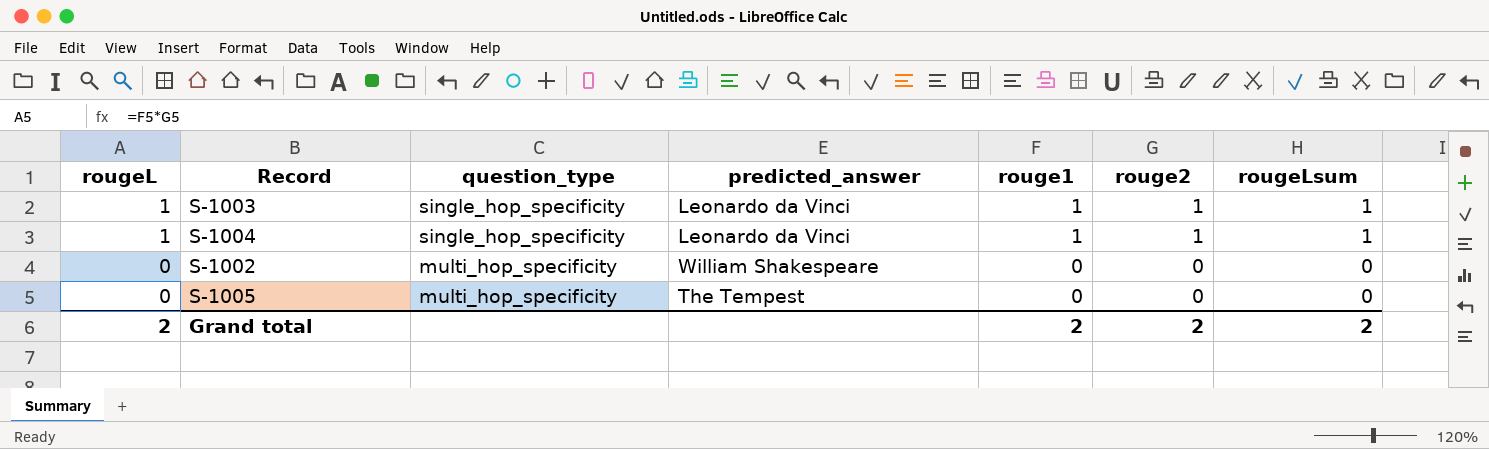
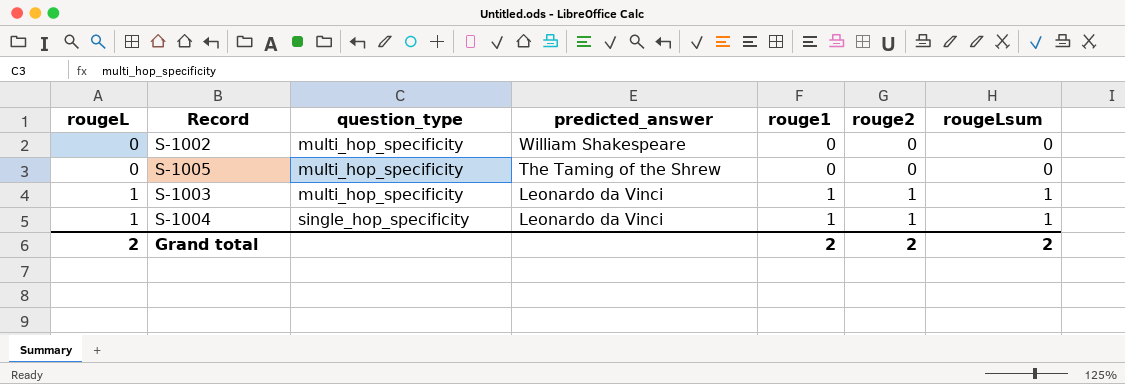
row order: rougeL descending -> rougeL ascending
S-1005 | predicted_answer: The Tempest -> The Taming of the Shrew
S-1003 | question_type: single_hop_specificity -> multi_hop_specificity

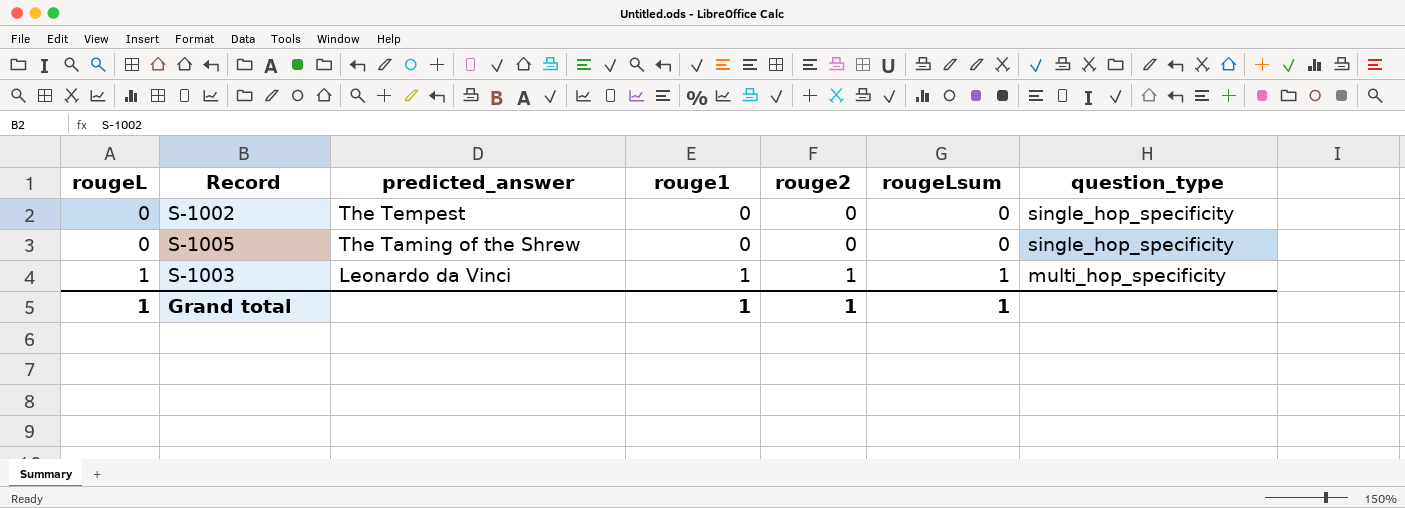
column question_type | position: 3 -> 7
row S-1004: 1 | single_hop_specificity | Leonardo da Vinci | 1 | 1 | 1 -> none
S-1002 | predicted_answer: William Shakespeare -> The Tempest
S-1002 | question_type: multi_hop_specificity -> single_hop_specificity
S-1005 | question_type: multi_hop_specificity -> single_hop_specificity
Grand total | rougeL: 2 -> 1
Grand total | rouge1: 2 -> 1
Grand total | rouge2: 2 -> 1
Grand total | rougeLsum: 2 -> 1

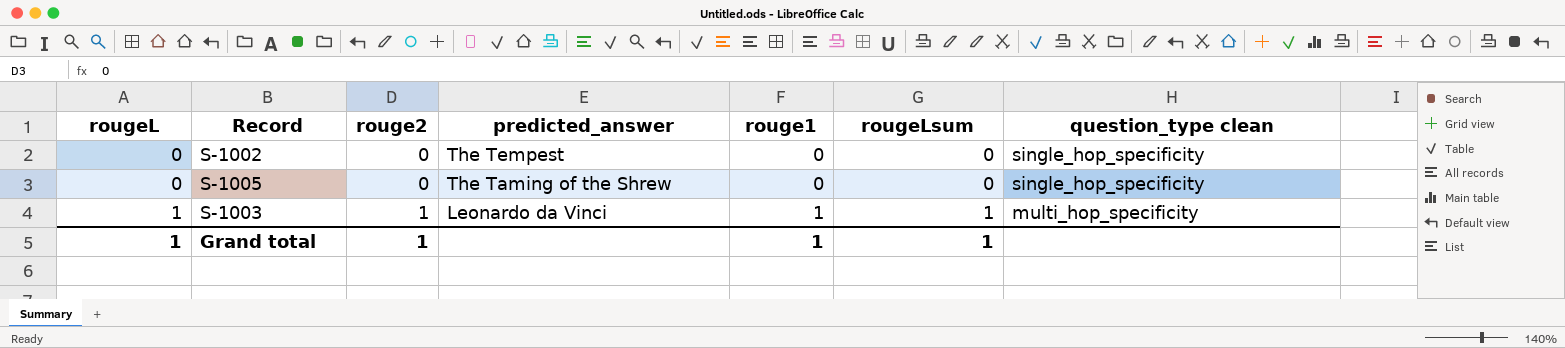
column rouge2 | position: 5 -> 3
column name: question_type -> question_type clean

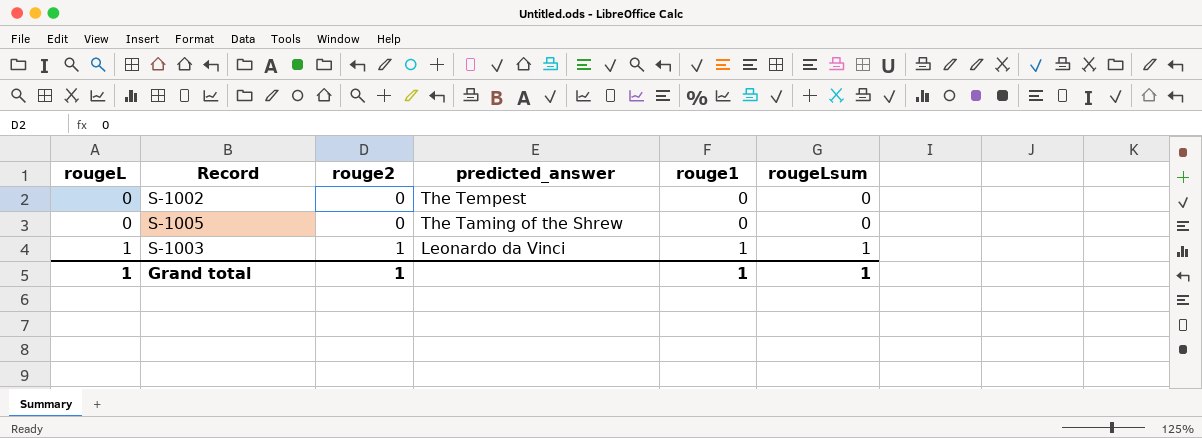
column question_type clean | position: 7 -> none

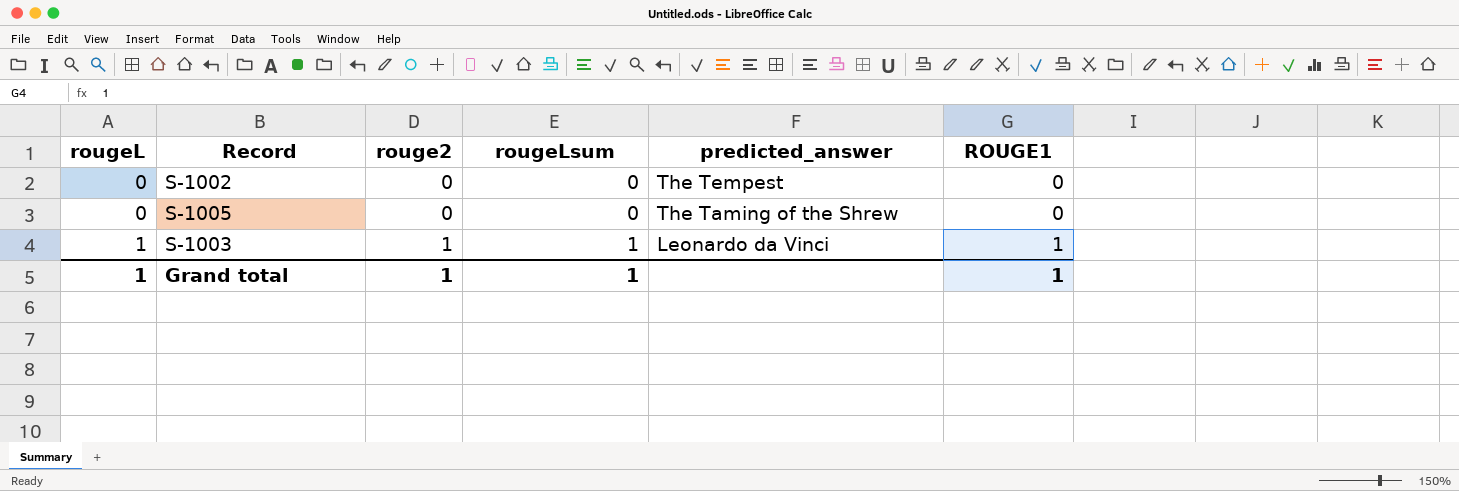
column rougeLsum | position: 6 -> 4
column name: rouge1 -> ROUGE1

